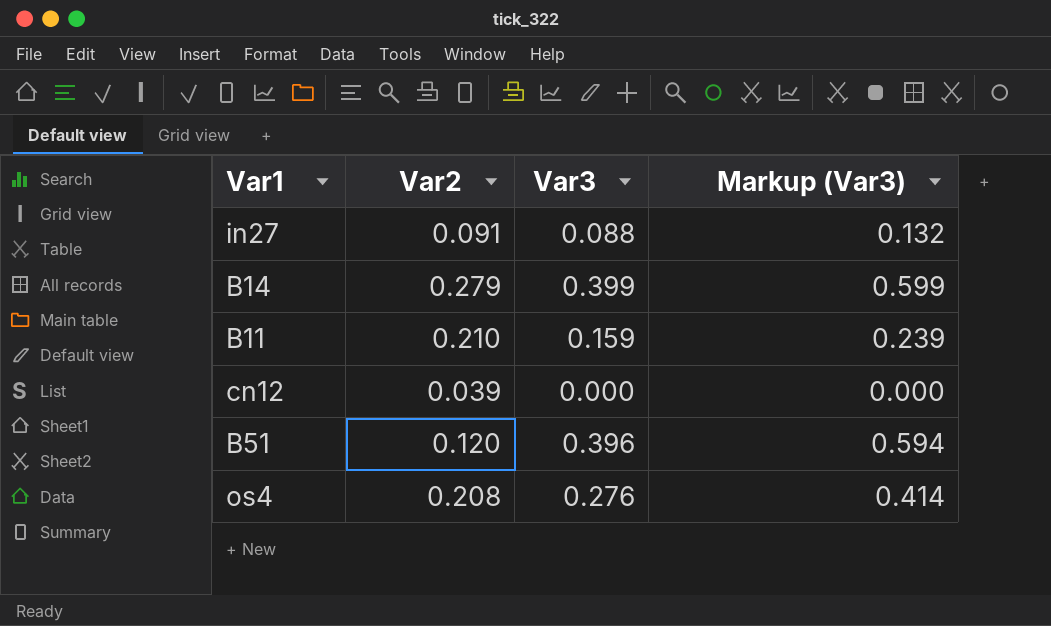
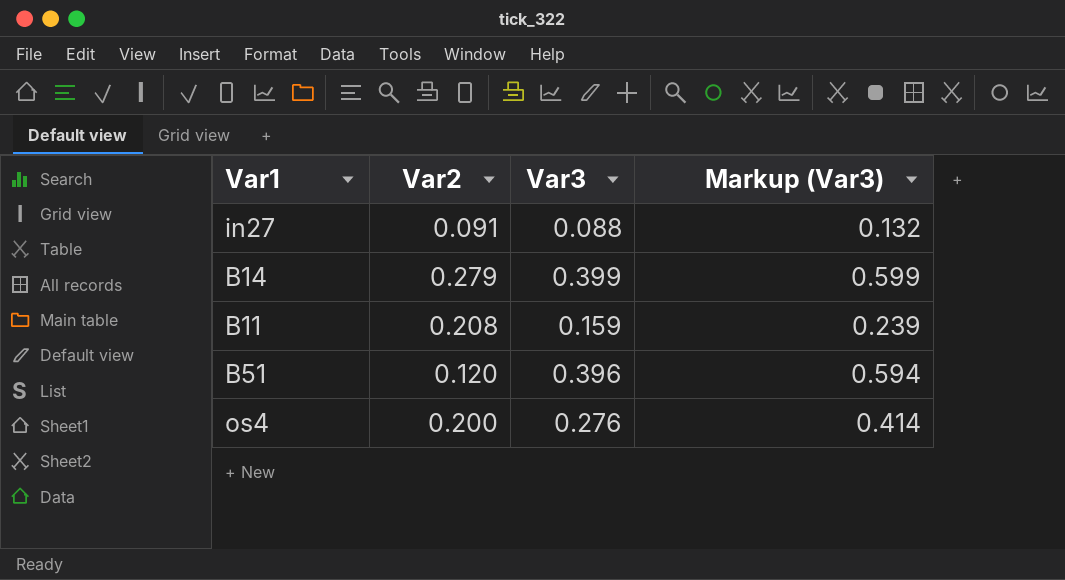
row cn12: 0.039 | 0.000 | 0.000 -> none
B11 | Var2: 0.210 -> 0.208
os4 | Var2: 0.208 -> 0.200

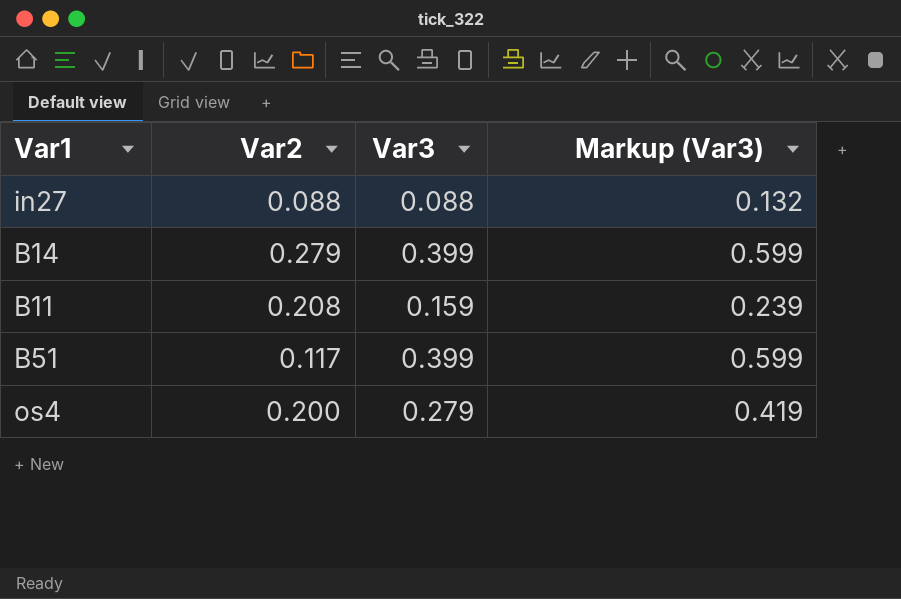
in27 | Var2: 0.091 -> 0.088
B51 | Var2: 0.120 -> 0.117
B51 | Var3: 0.396 -> 0.399
B51 | Markup (Var3): 0.594 -> 0.599
os4 | Var3: 0.276 -> 0.279
os4 | Markup (Var3): 0.414 -> 0.419

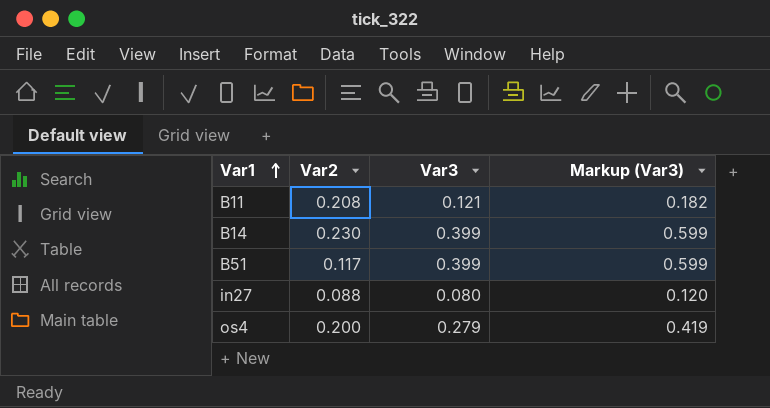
row order: none -> Var1 ascending
B11 | Var3: 0.159 -> 0.121
B11 | Markup (Var3): 0.239 -> 0.182
B14 | Var2: 0.279 -> 0.230
in27 | Var3: 0.088 -> 0.080
in27 | Markup (Var3): 0.132 -> 0.120

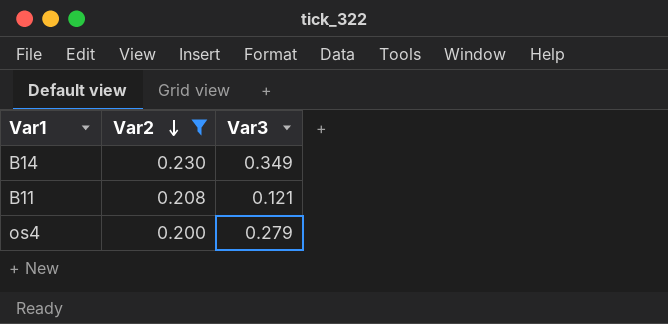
filter: none -> Var2 >= 0.200
row order: Var1 ascending -> Var2 descending
column Markup (Var3) | formula: [Var3] * 1.5 -> none
B14 | Var3: 0.399 -> 0.349

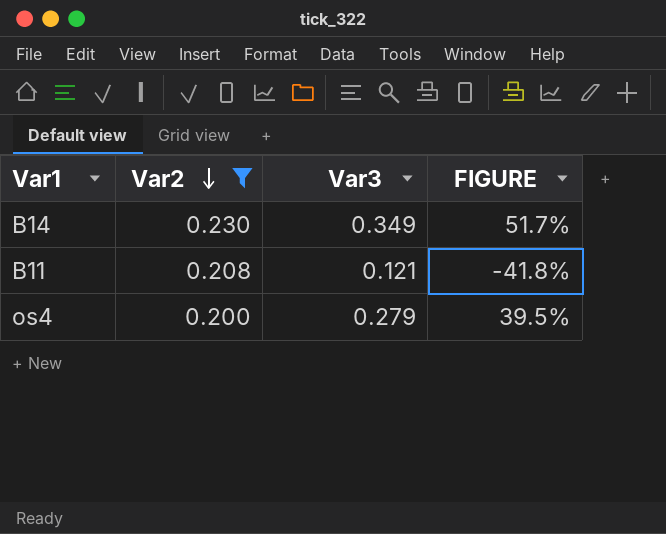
column FIGURE | formula: none -> ([Var3] - [Var2]) / [Var2]

